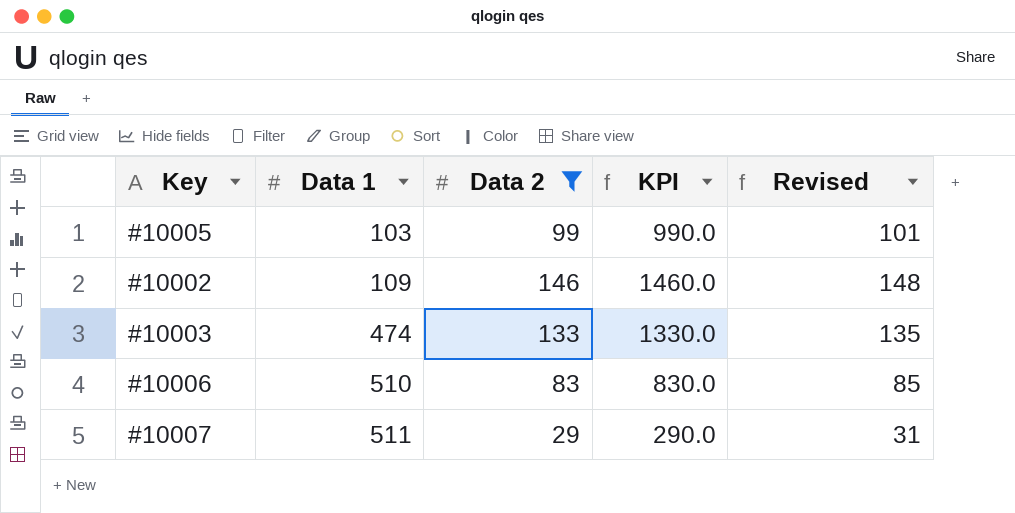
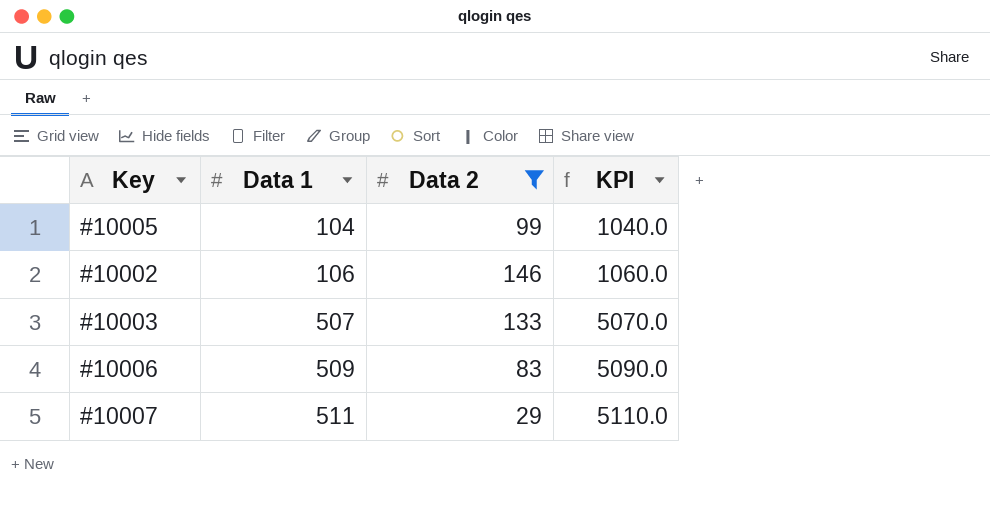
column Revised | formula: [Data 2] + 2 -> none
column KPI | formula: [Data 2] * 10 -> [Data 1] * 10
#10005 | Data 1: 103 -> 104
#10002 | Data 1: 109 -> 106
#10003 | Data 1: 474 -> 507
#10006 | Data 1: 510 -> 509

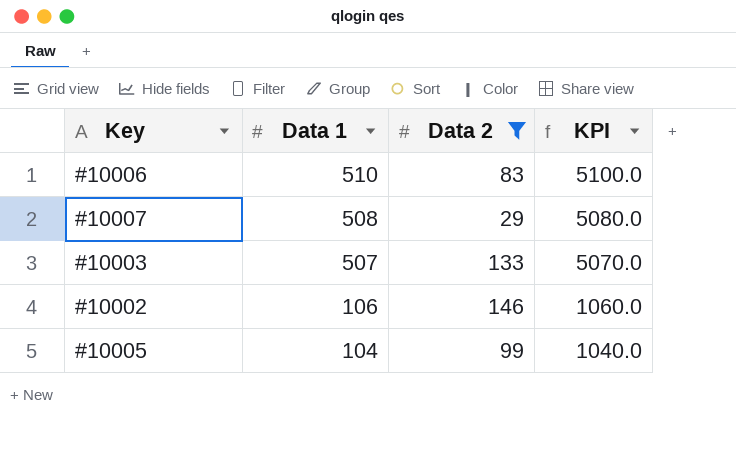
row order: Data 1 ascending -> Data 1 descending
#10006 | Data 1: 509 -> 510
#10006 | KPI: 5090.0 -> 5100.0
#10007 | Data 1: 511 -> 508
#10007 | KPI: 5110.0 -> 5080.0

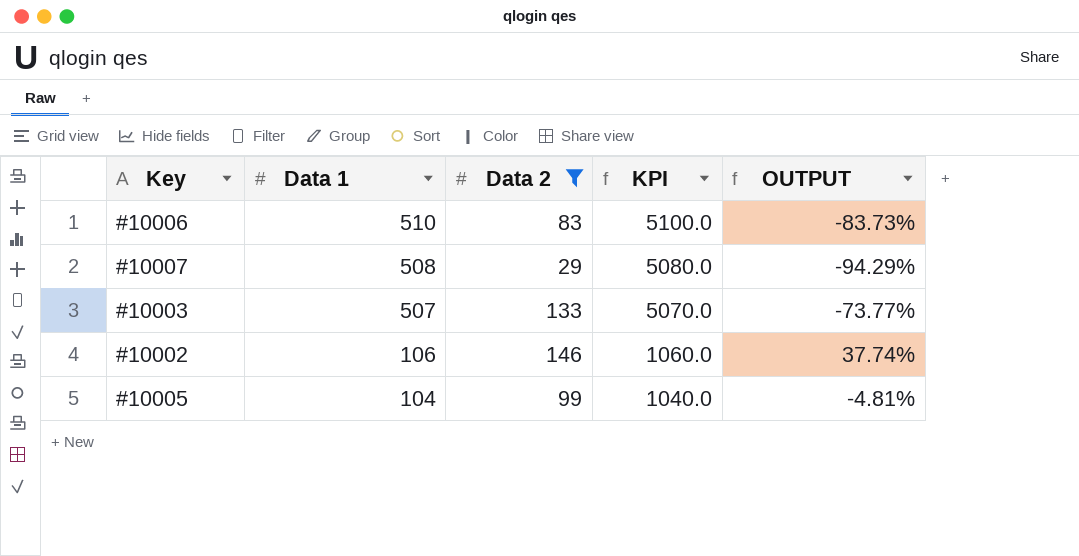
column OUTPUT | formula: none -> ([Data 2] - [Data 1]) / [Data 1]

